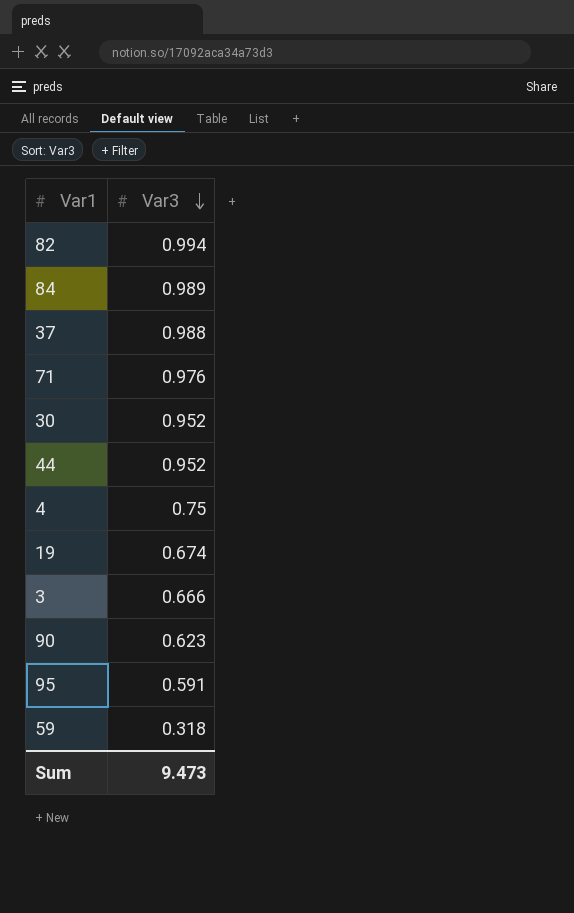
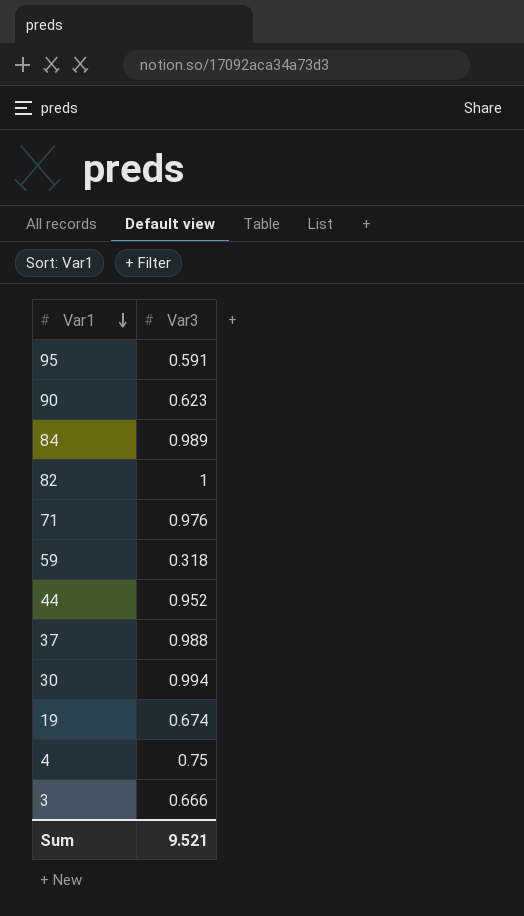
row order: Var3 descending -> Var1 descending
82 | Var3: 0.994 -> 1
30 | Var3: 0.952 -> 0.994
Sum | Var3: 9.473 -> 9.521

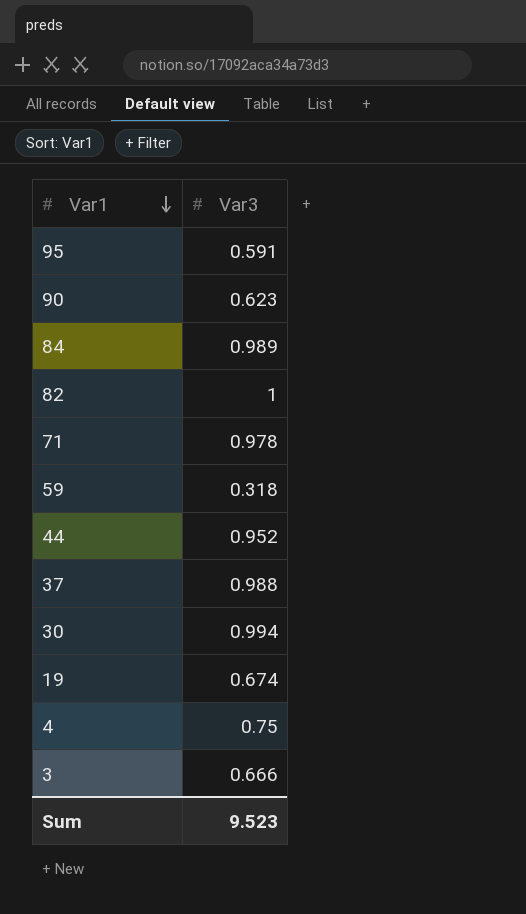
71 | Var3: 0.976 -> 0.978
Sum | Var3: 9.521 -> 9.523

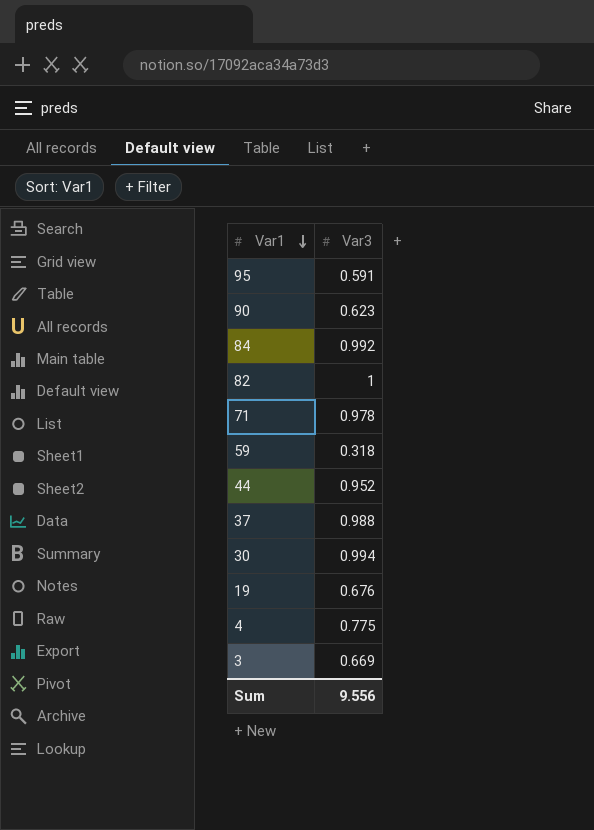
84 | Var3: 0.989 -> 0.992
19 | Var3: 0.674 -> 0.676
4 | Var3: 0.75 -> 0.775
3 | Var3: 0.666 -> 0.669
Sum | Var3: 9.523 -> 9.556

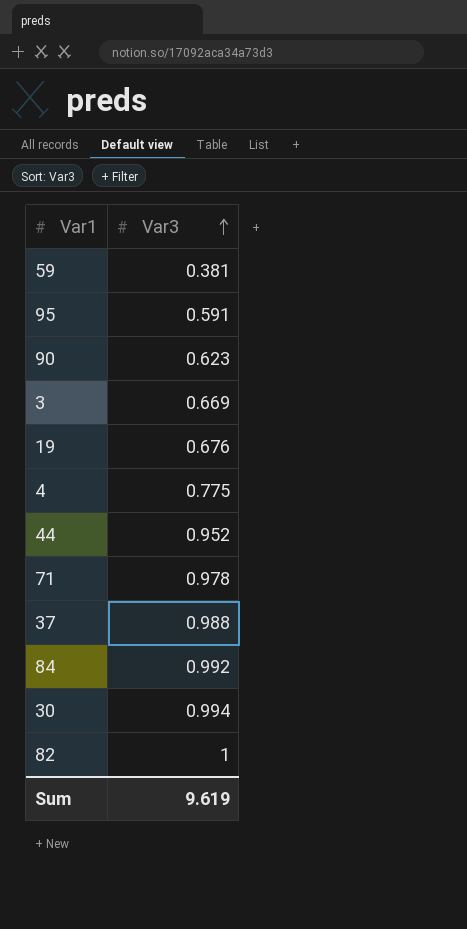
row order: Var1 descending -> Var3 ascending
59 | Var3: 0.318 -> 0.381
Sum | Var3: 9.556 -> 9.619

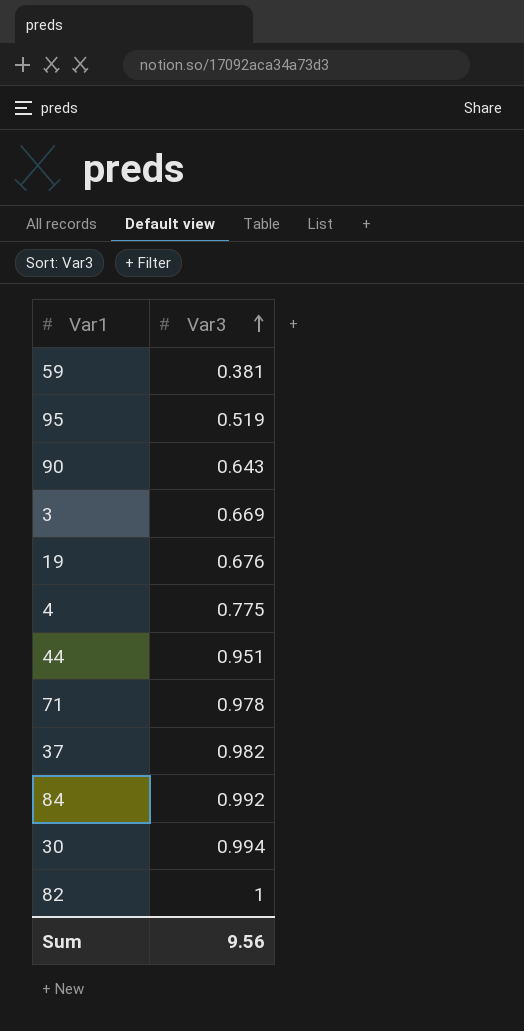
95 | Var3: 0.591 -> 0.519
90 | Var3: 0.623 -> 0.643
44 | Var3: 0.952 -> 0.951
37 | Var3: 0.988 -> 0.982
Sum | Var3: 9.619 -> 9.56

